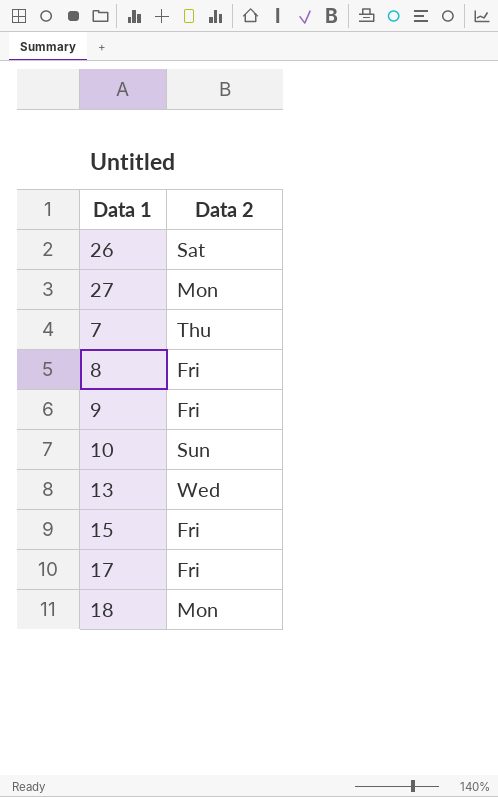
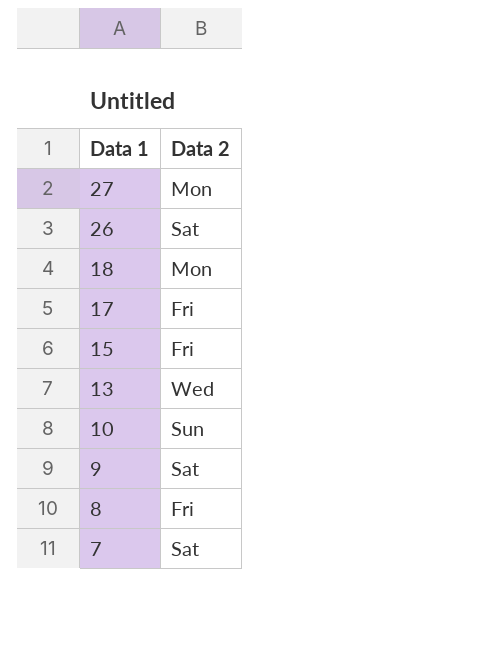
row order: none -> Data 1 descending
9 | Data 2: Fri -> Sat
7 | Data 2: Thu -> Sat

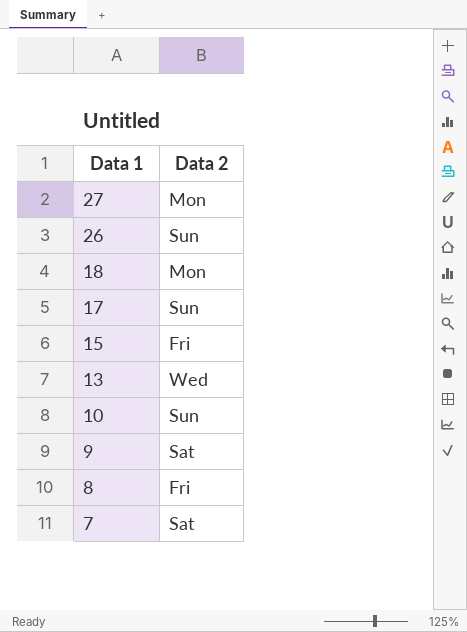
26 | Data 2: Sat -> Sun
17 | Data 2: Fri -> Sun

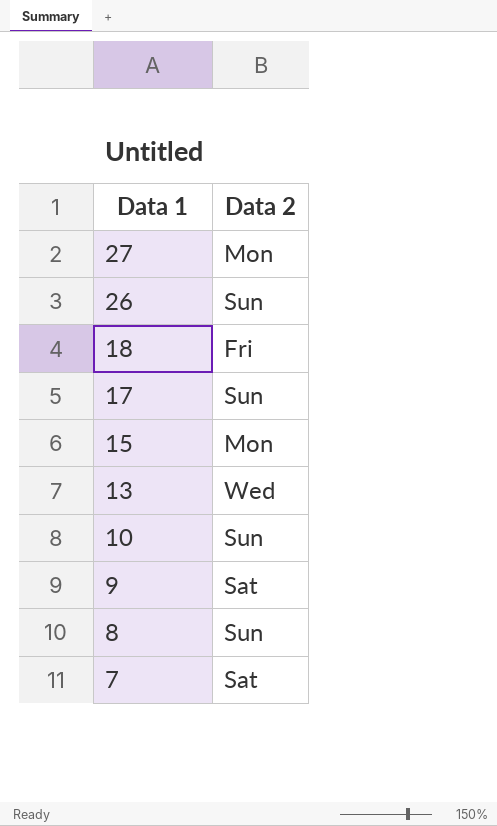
18 | Data 2: Mon -> Fri
15 | Data 2: Fri -> Mon
8 | Data 2: Fri -> Sun

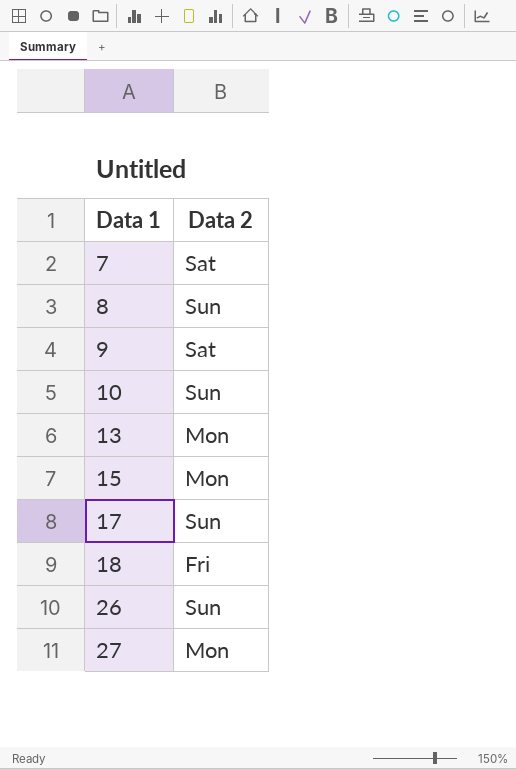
row order: Data 1 descending -> Data 1 ascending
13 | Data 2: Wed -> Mon

